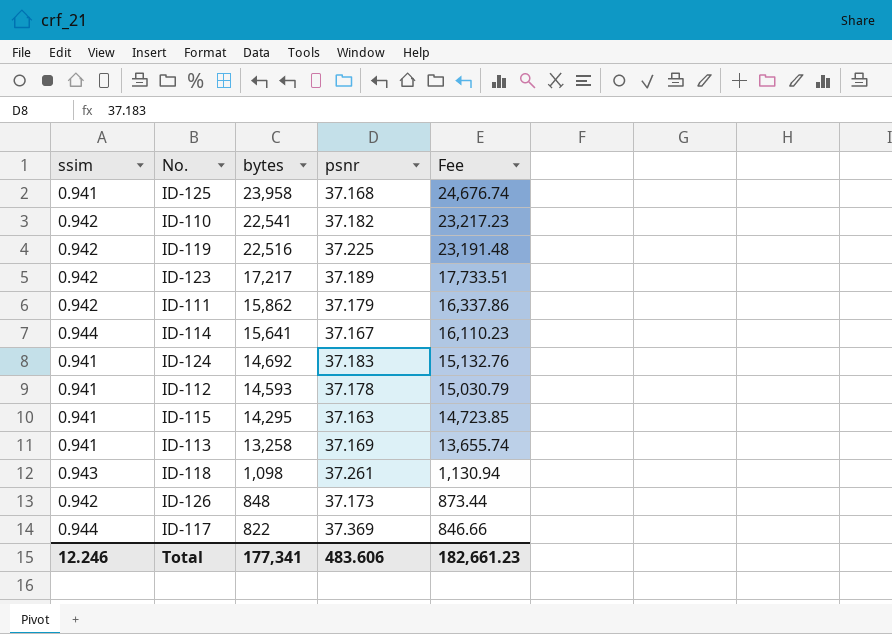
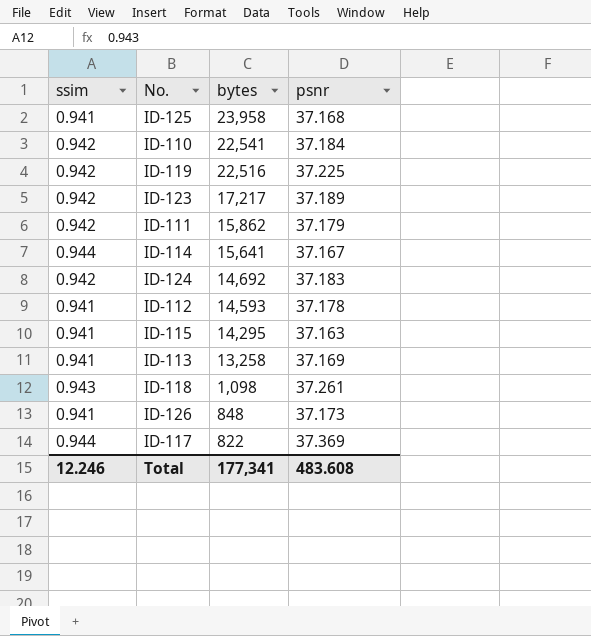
column Fee | formula: [bytes] * 1.03 -> none
ID-110 | psnr: 37.182 -> 37.184
ID-124 | ssim: 0.941 -> 0.942
ID-126 | ssim: 0.942 -> 0.941
Total | psnr: 483.606 -> 483.608

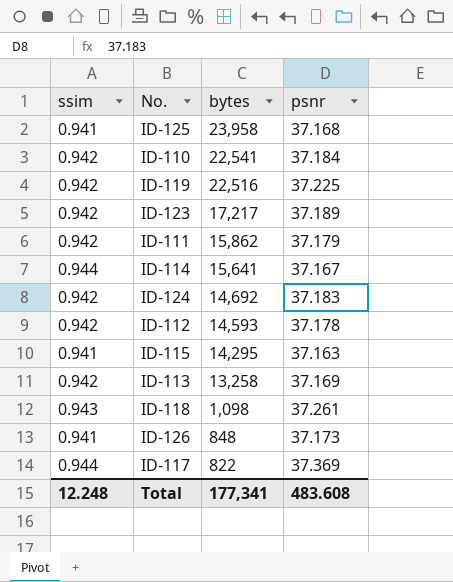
ID-112 | ssim: 0.941 -> 0.942
ID-113 | ssim: 0.941 -> 0.942
Total | ssim: 12.246 -> 12.248

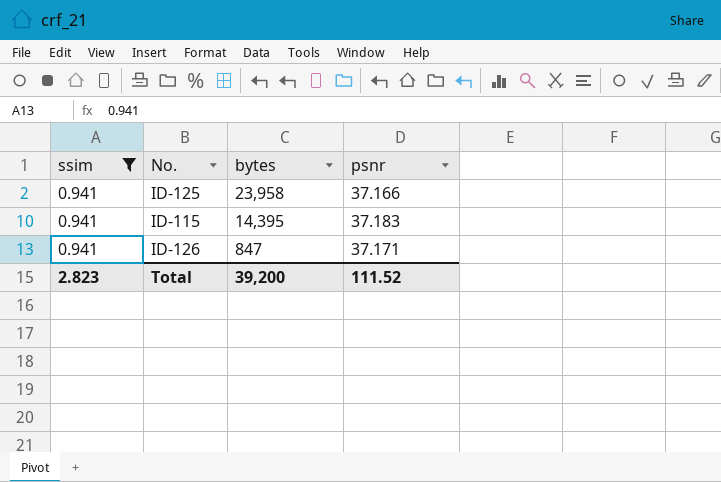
filter: none -> ssim = 0.941
ID-125 | psnr: 37.168 -> 37.166
ID-115 | bytes: 14,295 -> 14,395
ID-115 | psnr: 37.163 -> 37.183
ID-126 | bytes: 848 -> 847
ID-126 | psnr: 37.173 -> 37.171
Total | ssim: 12.248 -> 2.823
Total | bytes: 177,341 -> 39,200
Total | psnr: 483.608 -> 111.52

